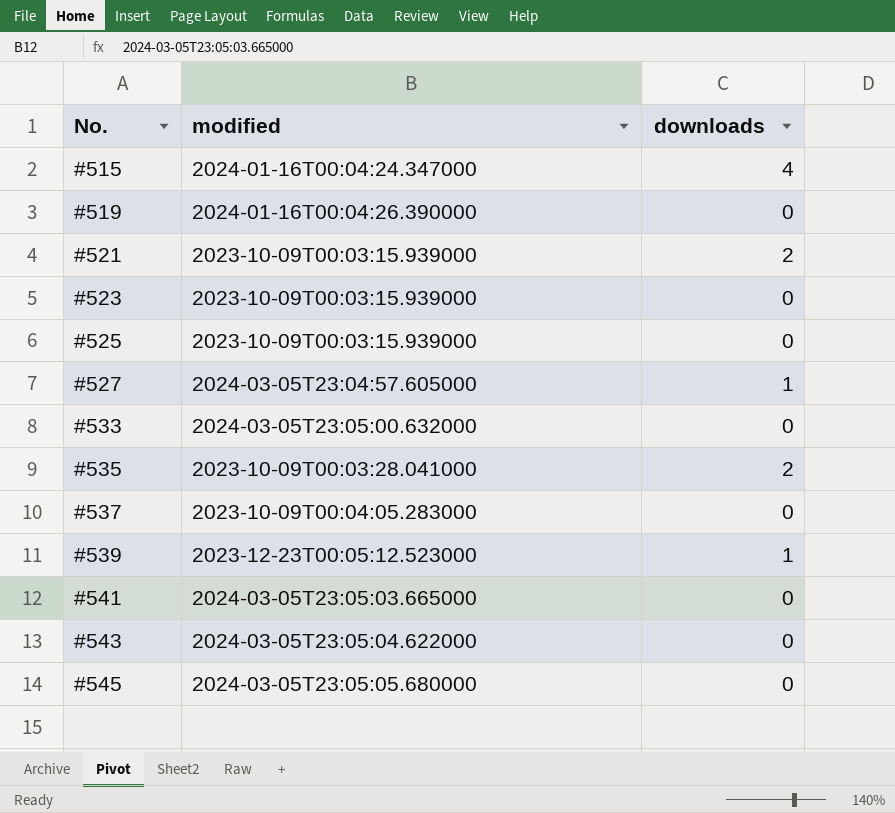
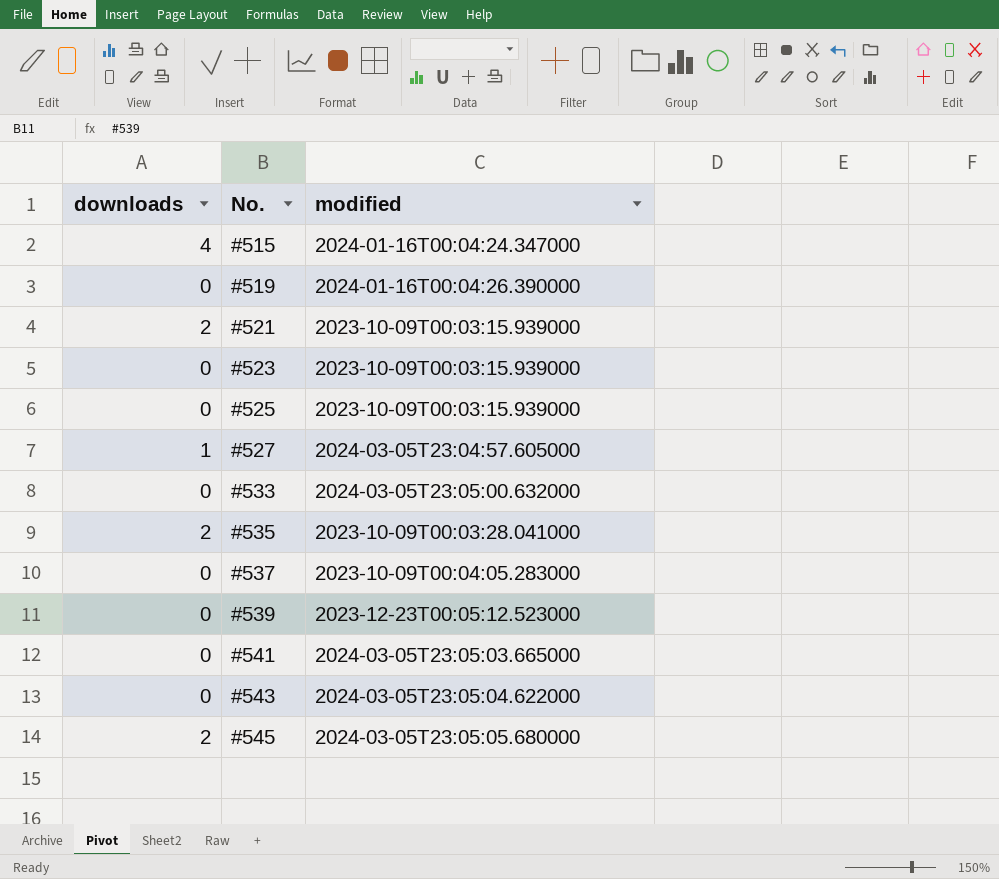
column downloads | position: 3 -> 1
#539 | downloads: 1 -> 0
#545 | downloads: 0 -> 2

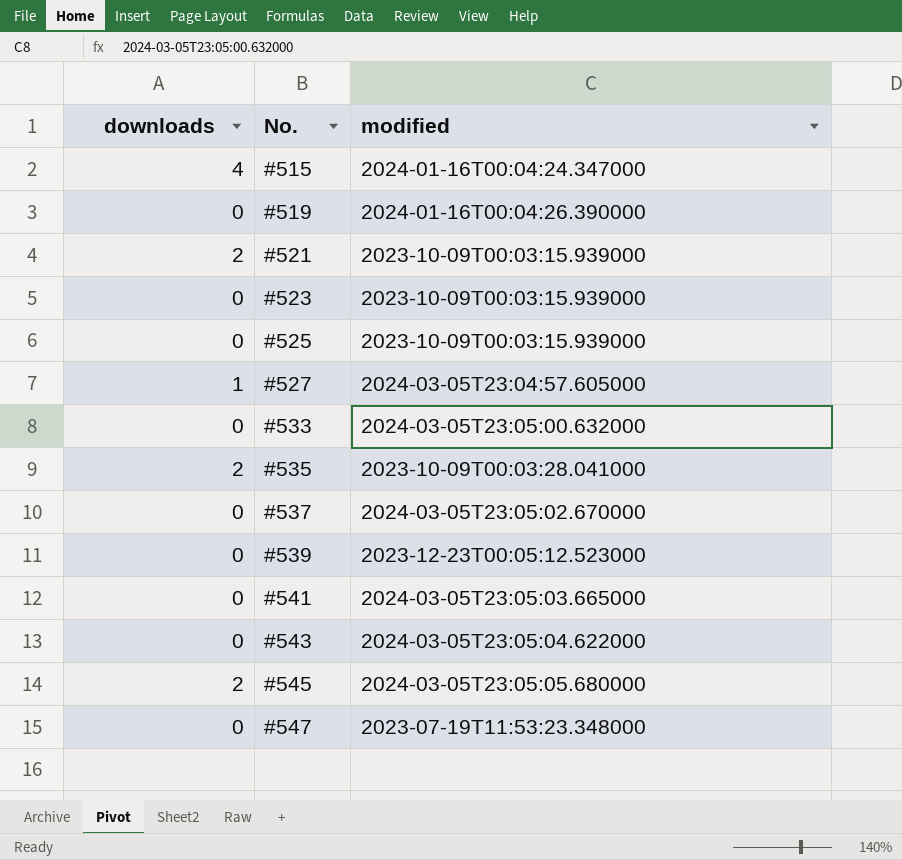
#537 | modified: 2023-10-09T00:04:05.283000 -> 2024-03-05T23:05:02.670000
row #547: none -> 0 | 2023-07-19T11:53:23.348000

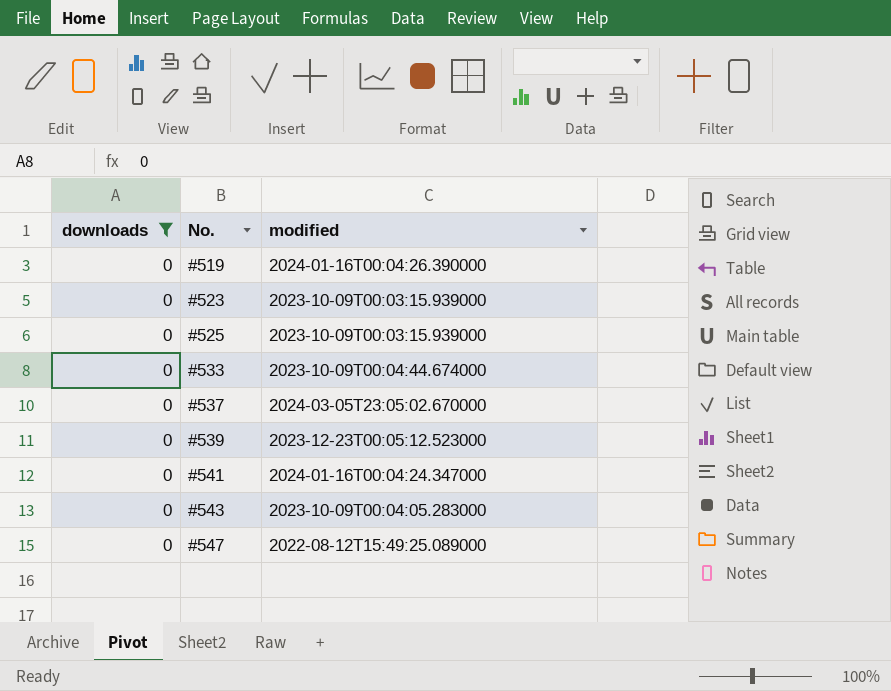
filter: none -> downloads = 0
#533 | modified: 2024-03-05T23:05:00.632000 -> 2023-10-09T00:04:44.674000
#541 | modified: 2024-03-05T23:05:03.665000 -> 2024-01-16T00:04:24.347000
#543 | modified: 2024-03-05T23:05:04.622000 -> 2023-10-09T00:04:05.283000
#547 | modified: 2023-07-19T11:53:23.348000 -> 2022-08-12T15:49:25.089000

